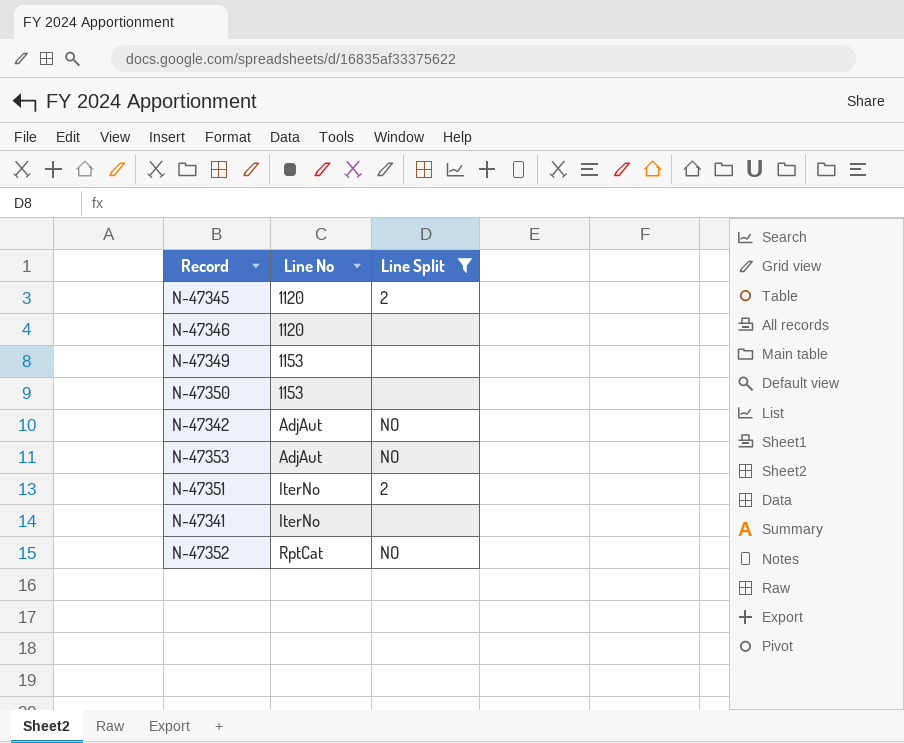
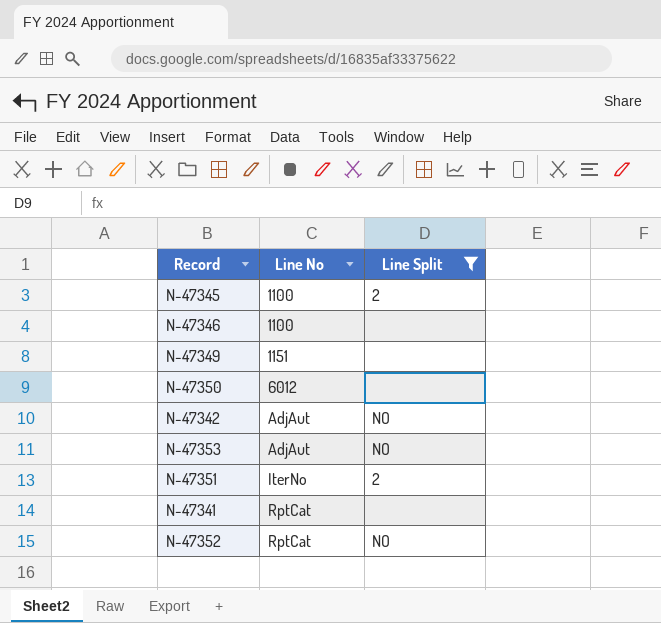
N-47345 | Line No: 1120 -> 1100
N-47346 | Line No: 1120 -> 1100
N-47349 | Line No: 1153 -> 1151
N-47350 | Line No: 1153 -> 6012
N-47341 | Line No: IterNo -> RptCat

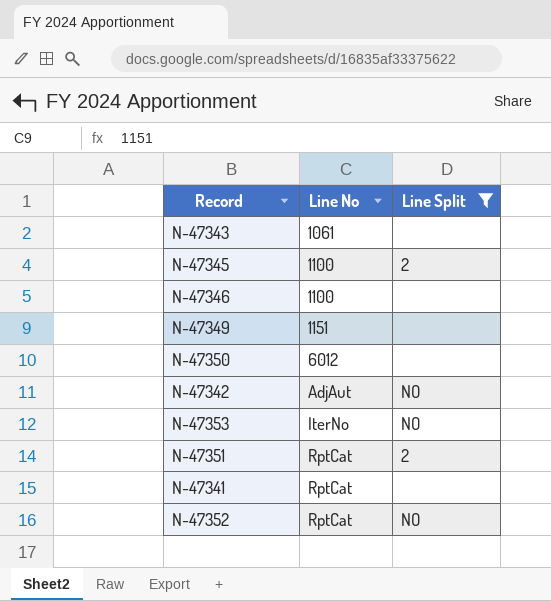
row N-47343: none -> 1061 | none
N-47353 | Line No: AdjAut -> IterNo
N-47351 | Line No: IterNo -> RptCat

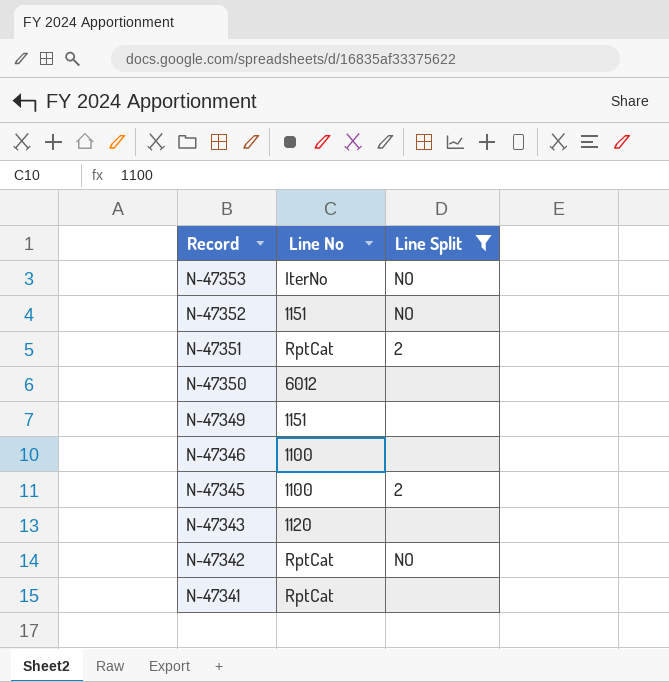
row order: Line No ascending -> Record descending
N-47352 | Line No: RptCat -> 1151
N-47343 | Line No: 1061 -> 1120
N-47342 | Line No: AdjAut -> RptCat

